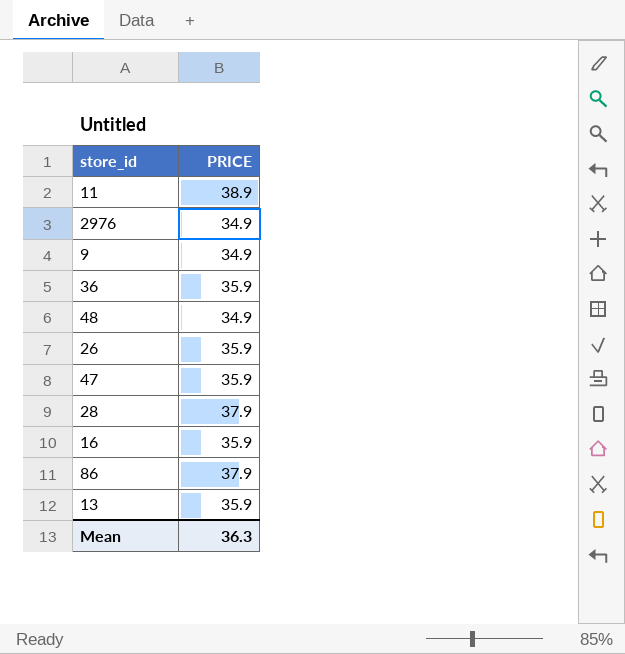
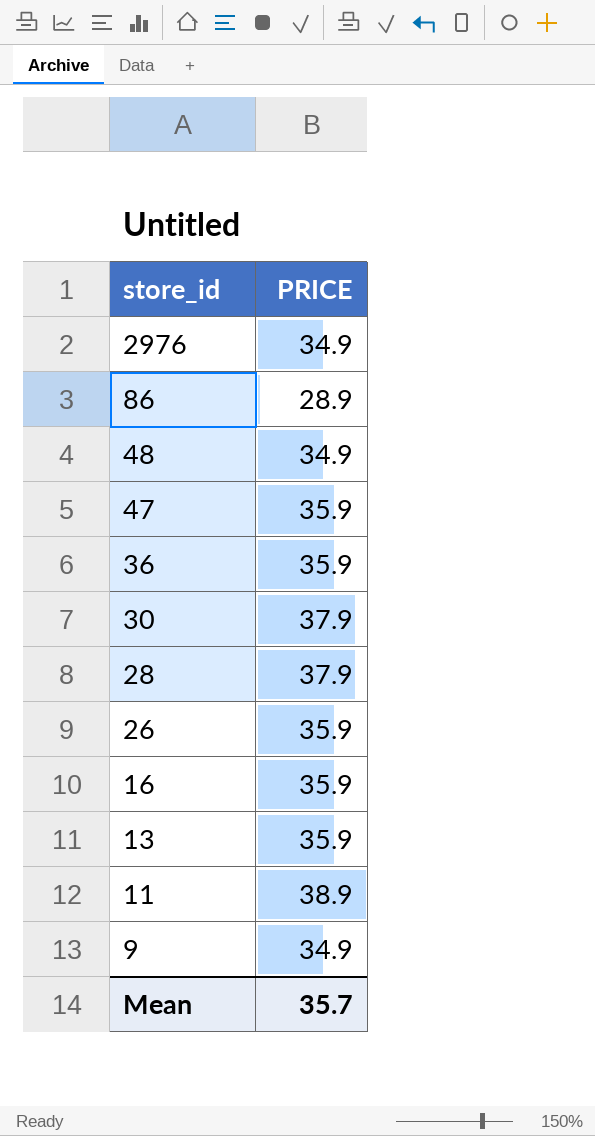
row order: none -> store_id descending
86 | PRICE: 37.9 -> 28.9
row 30: none -> 37.9
Mean | PRICE: 36.3 -> 35.7

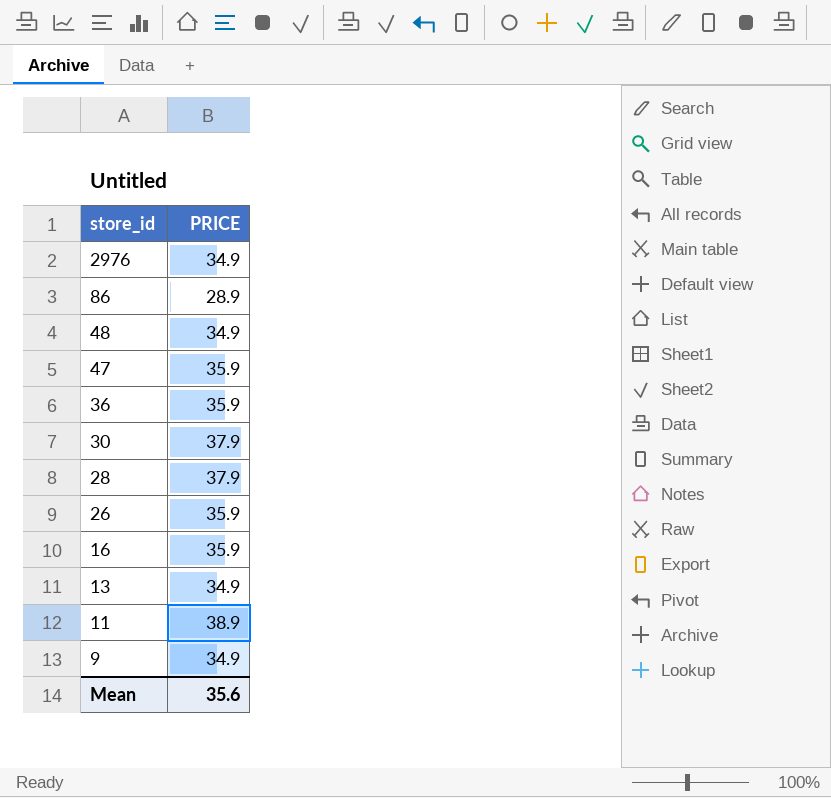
13 | PRICE: 35.9 -> 34.9
Mean | PRICE: 35.7 -> 35.6

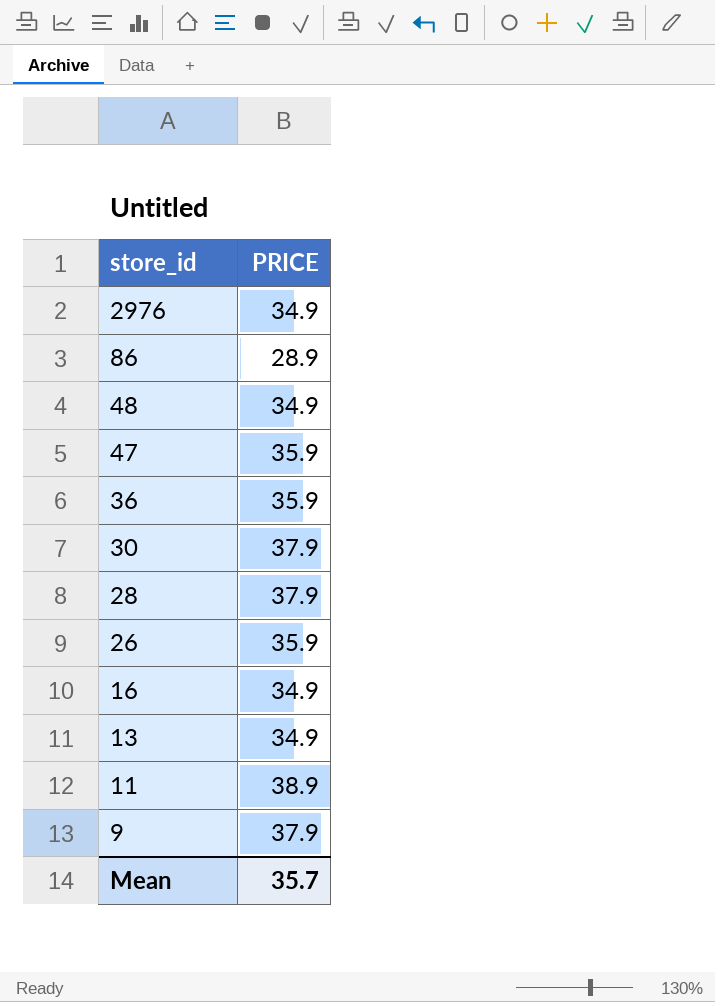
16 | PRICE: 35.9 -> 34.9
9 | PRICE: 34.9 -> 37.9
Mean | PRICE: 35.6 -> 35.7

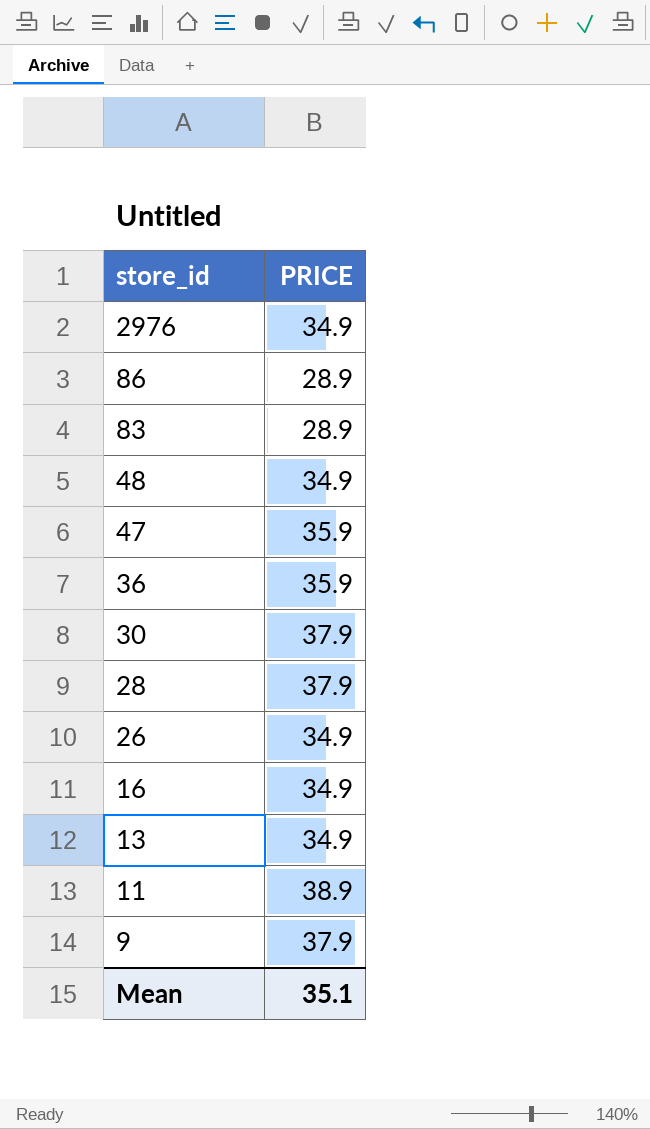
row 83: none -> 28.9
26 | PRICE: 35.9 -> 34.9
Mean | PRICE: 35.7 -> 35.1

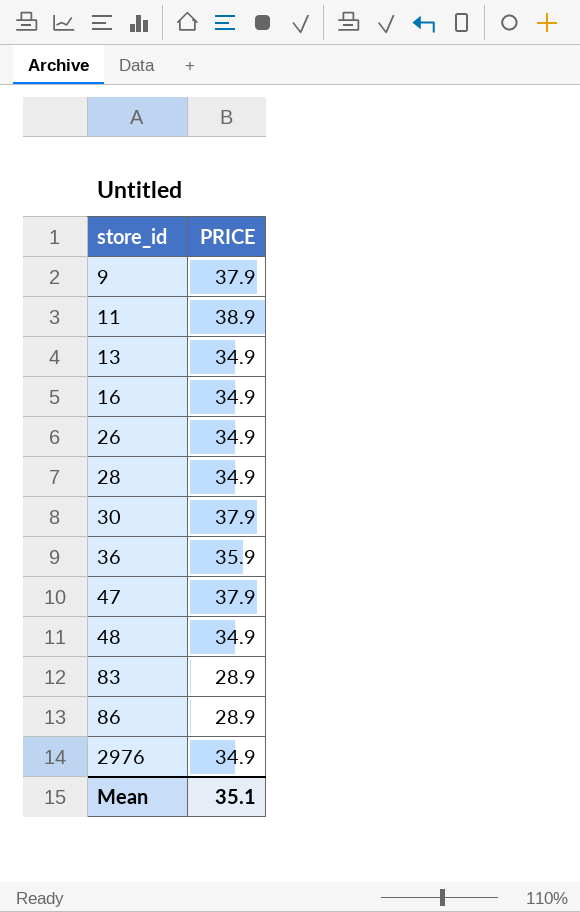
row order: store_id descending -> store_id ascending
28 | PRICE: 37.9 -> 34.9
47 | PRICE: 35.9 -> 37.9

